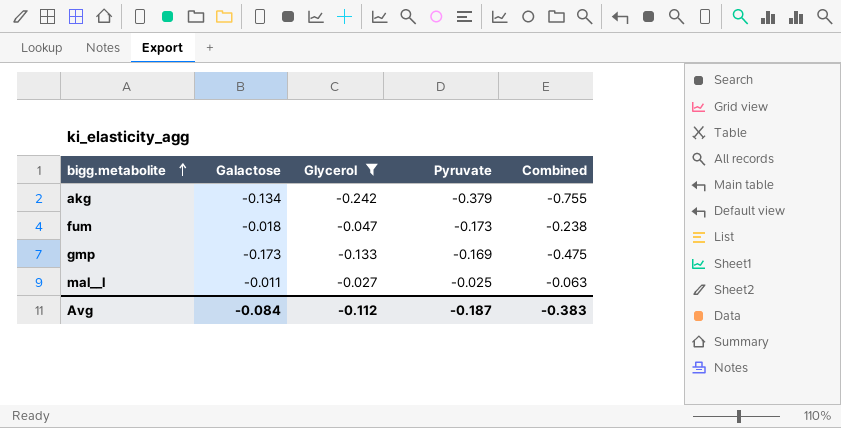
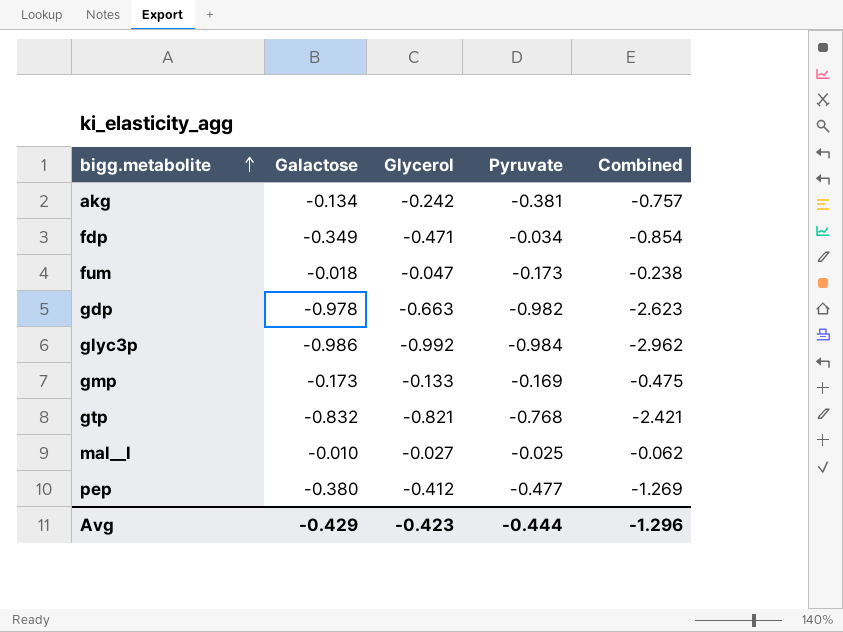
filter: Glycerol >= -0.242 -> none
akg | Pyruvate: -0.379 -> -0.381
akg | Combined: -0.755 -> -0.757
mal__l | Galactose: -0.011 -> -0.010
mal__l | Combined: -0.063 -> -0.062
Avg | Galactose: -0.084 -> -0.429
Avg | Glycerol: -0.112 -> -0.423
Avg | Pyruvate: -0.187 -> -0.444
Avg | Combined: -0.383 -> -1.296

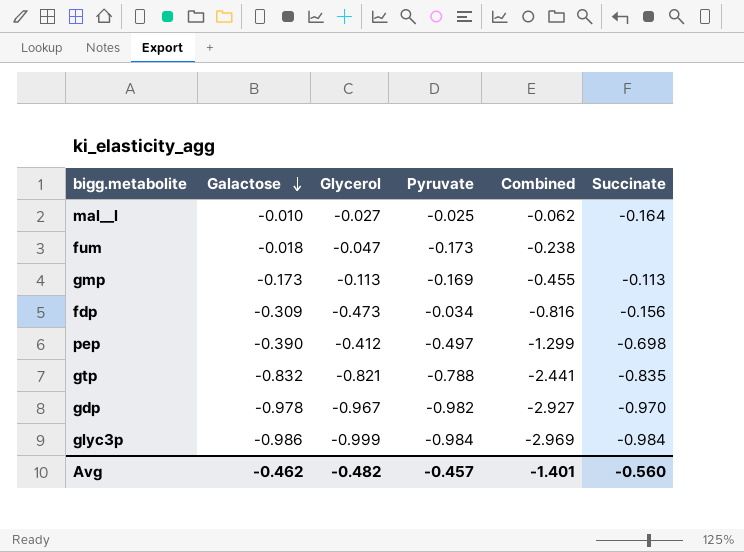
row order: bigg.metabolite ascending -> Galactose descending
column Succinate | position: none -> 6
row akg: -0.134 | -0.242 | -0.381 | -0.757 -> none
gmp | Glycerol: -0.133 -> -0.113
gmp | Combined: -0.475 -> -0.455
fdp | Galactose: -0.349 -> -0.309
fdp | Glycerol: -0.471 -> -0.473
fdp | Combined: -0.854 -> -0.816
pep | Galactose: -0.380 -> -0.390
pep | Pyruvate: -0.477 -> -0.497
pep | Combined: -1.269 -> -1.299
gtp | Pyruvate: -0.768 -> -0.788
gtp | Combined: -2.421 -> -2.441
gdp | Glycerol: -0.663 -> -0.967
gdp | Combined: -2.623 -> -2.927
glyc3p | Glycerol: -0.992 -> -0.999
glyc3p | Combined: -2.962 -> -2.969
Avg | Galactose: -0.429 -> -0.462
Avg | Glycerol: -0.423 -> -0.482
Avg | Pyruvate: -0.444 -> -0.457
Avg | Combined: -1.296 -> -1.401

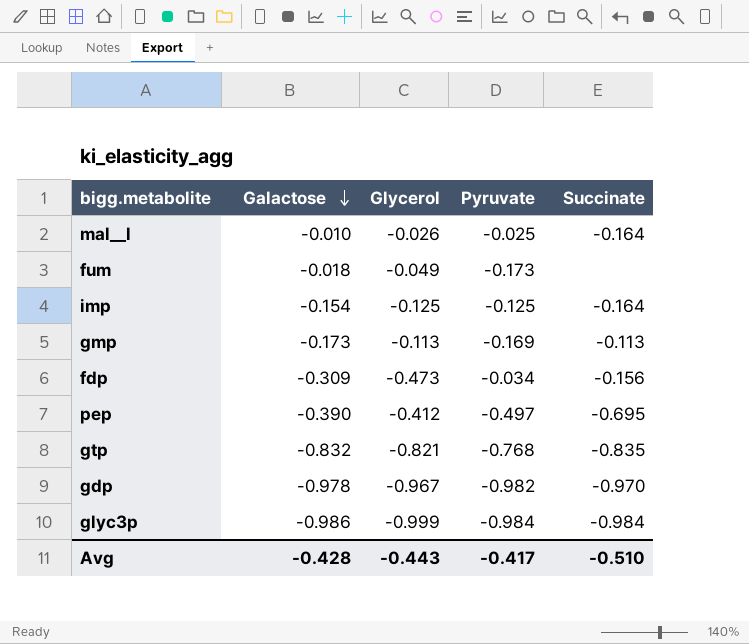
column Combined | formula: [Galactose] + [Glycerol] + [Pyruvate] -> none
mal__l | Glycerol: -0.027 -> -0.026
fum | Glycerol: -0.047 -> -0.049
row imp: none -> -0.154 | -0.125 | -0.125 | -0.164
pep | Succinate: -0.698 -> -0.695
gtp | Pyruvate: -0.788 -> -0.768
Avg | Galactose: -0.462 -> -0.428
Avg | Glycerol: -0.482 -> -0.443
Avg | Pyruvate: -0.457 -> -0.417
Avg | Succinate: -0.560 -> -0.510

